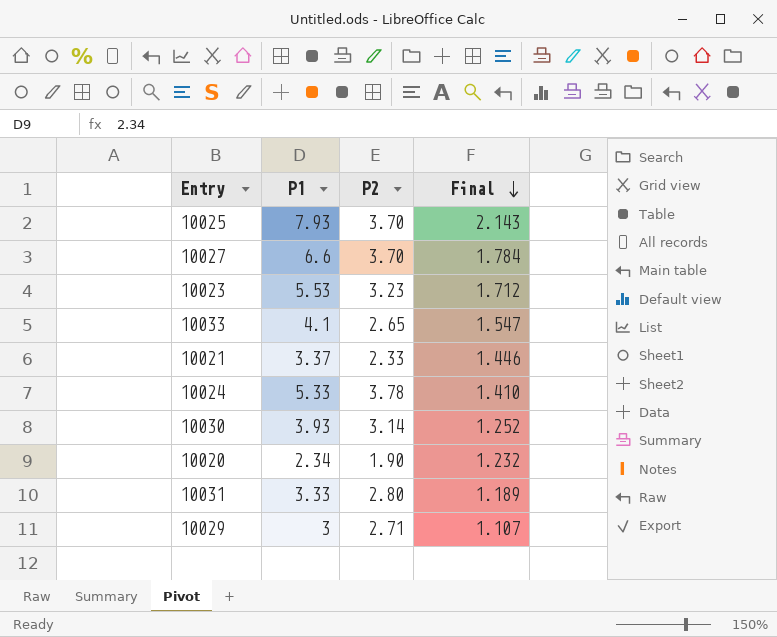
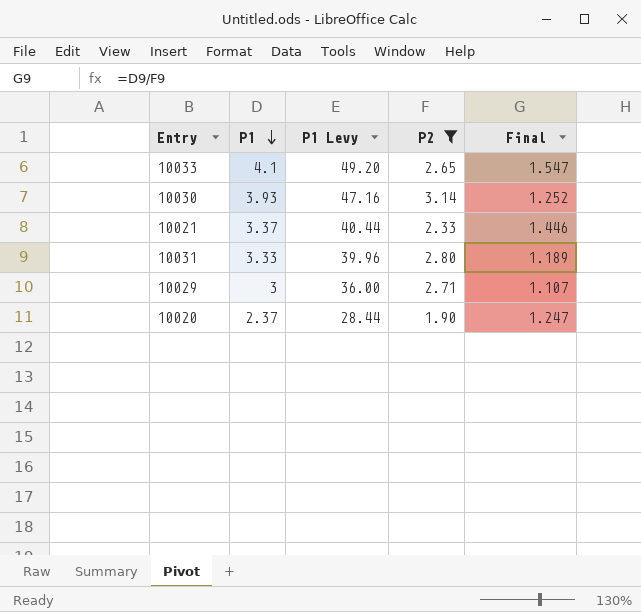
filter: none -> P2 <= 3.14
row order: Final descending -> P1 descending
column P1 Levy | formula: none -> [P1] * 12
10020 | P1: 2.34 -> 2.37
10020 | Final: 1.232 -> 1.247

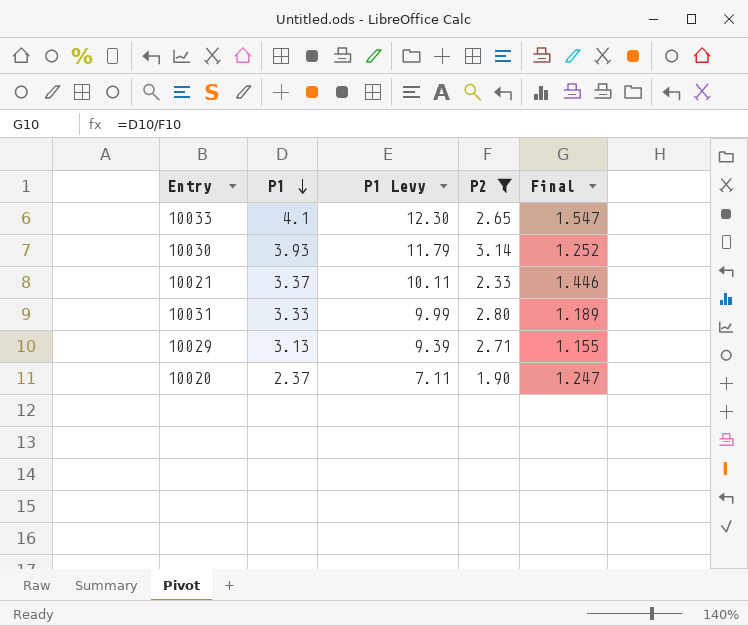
column P1 Levy | formula: [P1] * 12 -> [P1] * 3
10029 | P1: 3 -> 3.13
10029 | Final: 1.107 -> 1.155

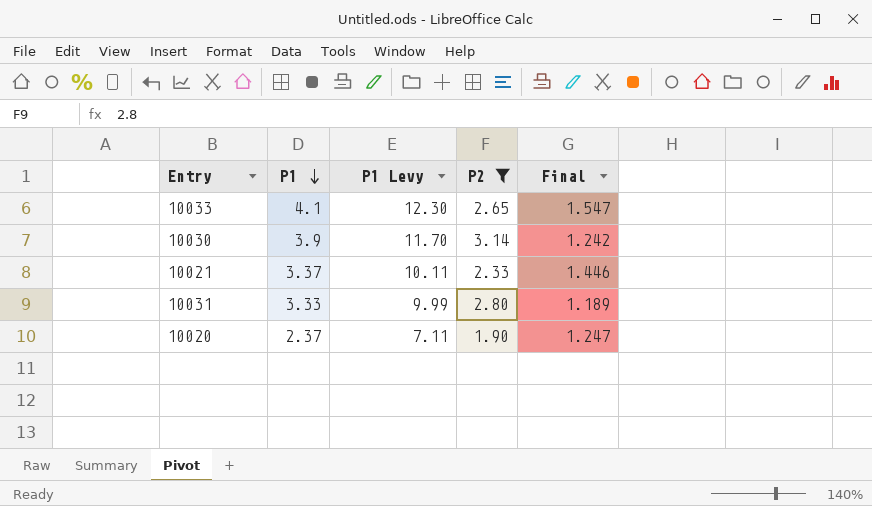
row 10029: 3.13 | 9.39 | 2.71 | 1.155 -> none
10030 | P1: 3.93 -> 3.9
10030 | P1 Levy: 11.79 -> 11.70
10030 | Final: 1.252 -> 1.242

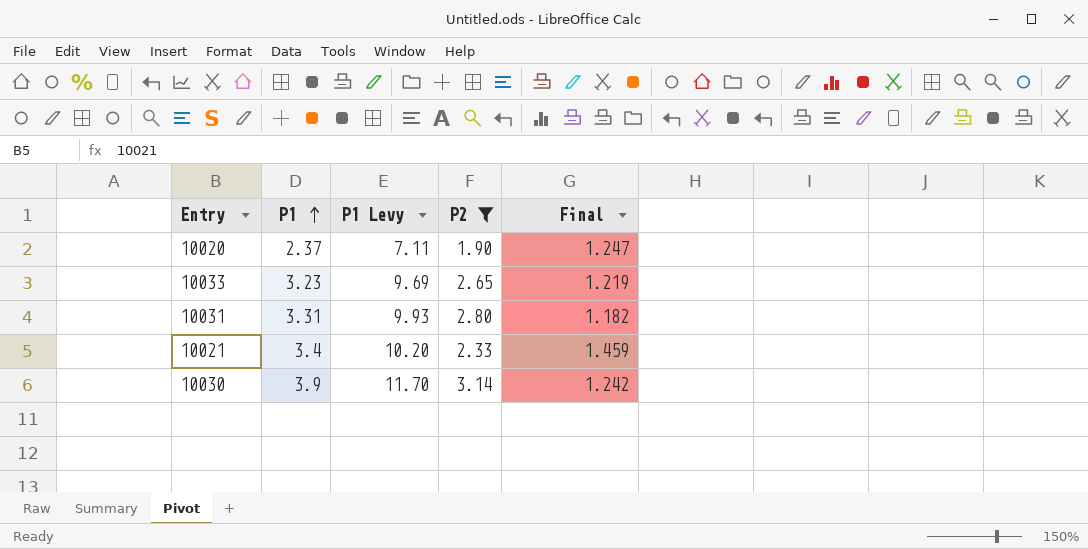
row order: P1 descending -> P1 ascending
10033 | P1: 4.1 -> 3.23
10033 | P1 Levy: 12.30 -> 9.69
10033 | Final: 1.547 -> 1.219
10031 | P1: 3.33 -> 3.31
10031 | P1 Levy: 9.99 -> 9.93
10031 | Final: 1.189 -> 1.182
10021 | P1: 3.37 -> 3.4
10021 | P1 Levy: 10.11 -> 10.20
10021 | Final: 1.446 -> 1.459

